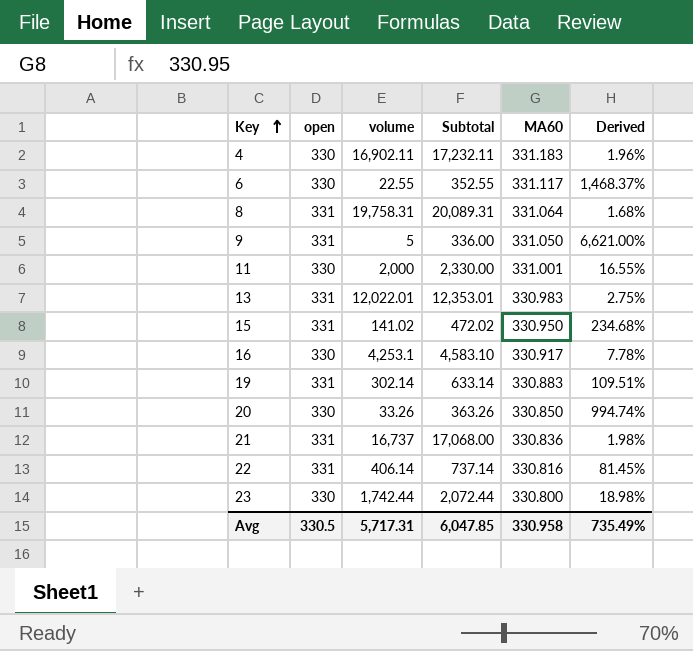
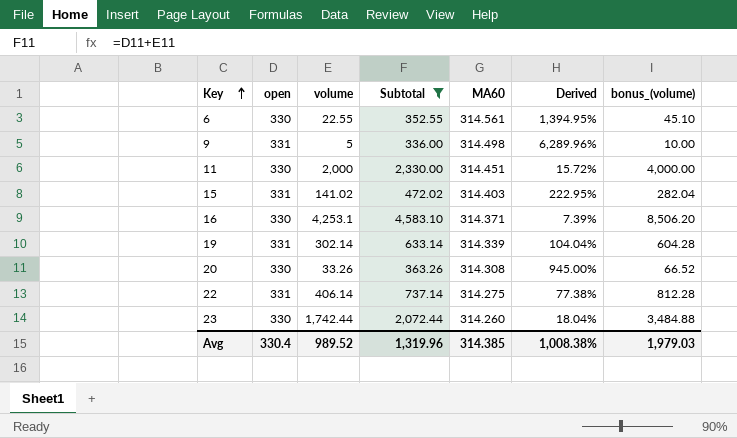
filter: none -> Subtotal <= 4,583.10
column bonus_(volume) | formula: none -> [volume] * 2
6 | MA60: 331.117 -> 314.561
6 | Derived: 1,468.37% -> 1,394.95%
9 | MA60: 331.050 -> 314.498
9 | Derived: 6,621.00% -> 6,289.96%
11 | MA60: 331.001 -> 314.451
11 | Derived: 16.55% -> 15.72%
15 | MA60: 330.950 -> 314.403
15 | Derived: 234.68% -> 222.95%
16 | MA60: 330.917 -> 314.371
16 | Derived: 7.78% -> 7.39%
19 | MA60: 330.883 -> 314.339
19 | Derived: 109.51% -> 104.04%
20 | MA60: 330.850 -> 314.308
20 | Derived: 994.74% -> 945.00%
22 | MA60: 330.816 -> 314.275
22 | Derived: 81.45% -> 77.38%
23 | MA60: 330.800 -> 314.260
23 | Derived: 18.98% -> 18.04%
Avg | open: 330.5 -> 330.4
Avg | volume: 5,717.31 -> 989.52
Avg | Subtotal: 6,047.85 -> 1,319.96
Avg | MA60: 330.958 -> 314.385
Avg | Derived: 735.49% -> 1,008.38%

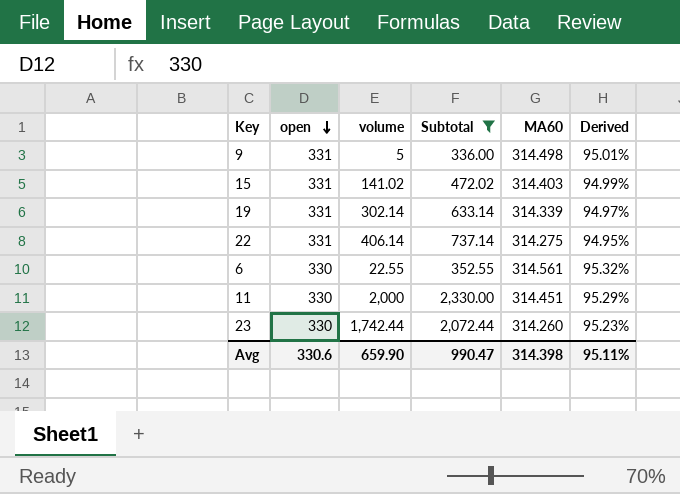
row order: Key ascending -> open descending
column bonus_(volume) | formula: [volume] * 2 -> none
column Derived | formula: [MA60] / [volume] -> [MA60] / [open]
row 16: 330 | 4,253.1 | 4,583.10 | 314.371 | 7.39% | 8,506.20 -> none
row 20: 330 | 33.26 | 363.26 | 314.308 | 945.00% | 66.52 -> none
Avg | open: 330.4 -> 330.6
Avg | volume: 989.52 -> 659.90
Avg | Subtotal: 1,319.96 -> 990.47
Avg | MA60: 314.385 -> 314.398
Avg | Derived: 1,008.38% -> 95.11%

